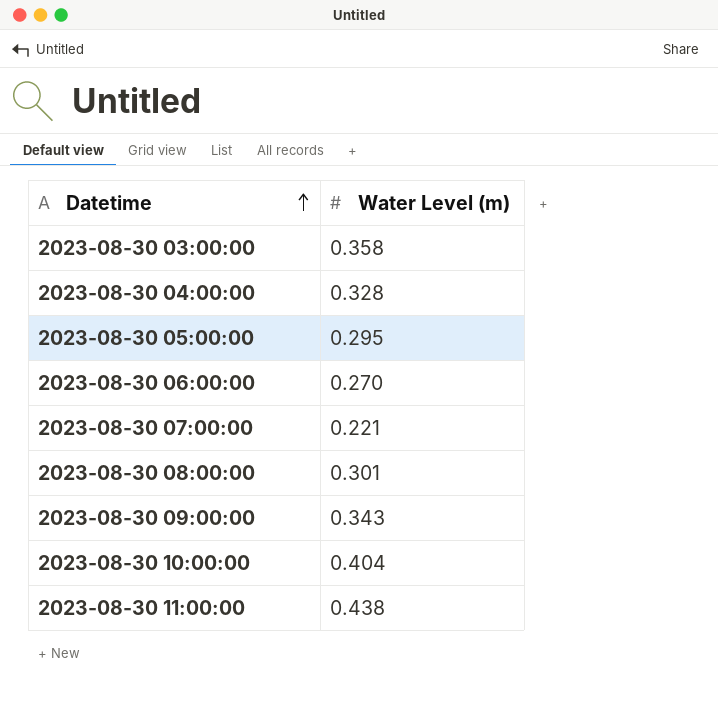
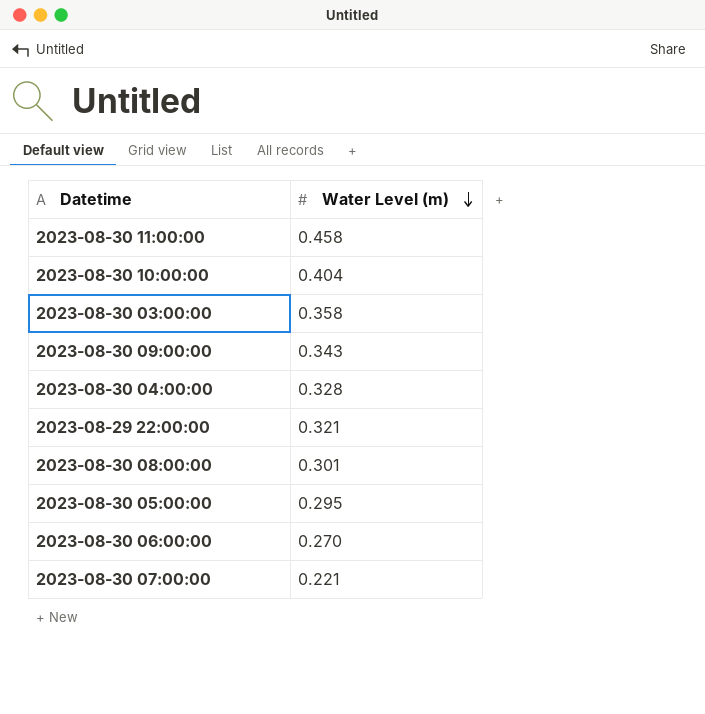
row order: Datetime ascending -> Water Level (m) descending
2023-08-30 11:00:00 | Water Level (m): 0.438 -> 0.458
row 2023-08-29 22:00:00: none -> 0.321

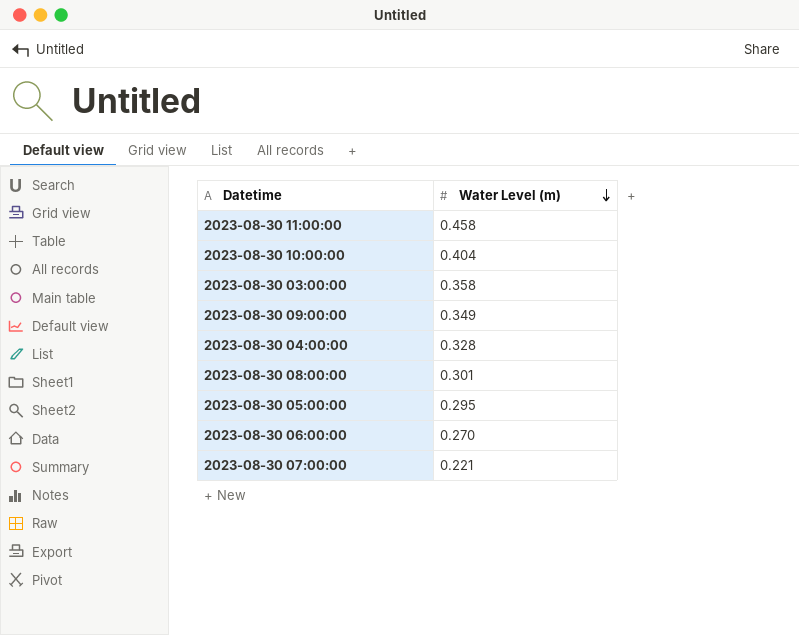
row 2023-08-29 22:00:00: 0.321 -> none
2023-08-30 09:00:00 | Water Level (m): 0.343 -> 0.349

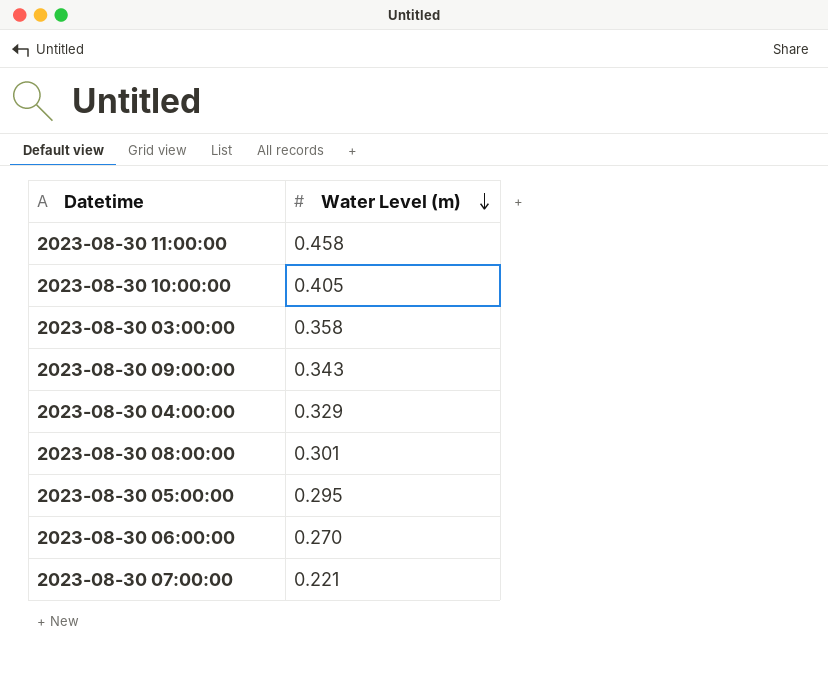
2023-08-30 10:00:00 | Water Level (m): 0.404 -> 0.405
2023-08-30 09:00:00 | Water Level (m): 0.349 -> 0.343
2023-08-30 04:00:00 | Water Level (m): 0.328 -> 0.329

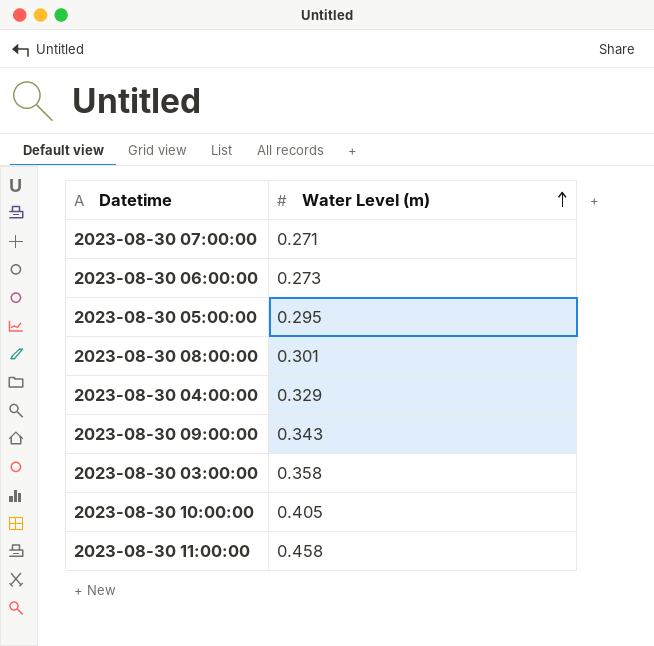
row order: Water Level (m) descending -> Water Level (m) ascending
2023-08-30 07:00:00 | Water Level (m): 0.221 -> 0.271
2023-08-30 06:00:00 | Water Level (m): 0.270 -> 0.273

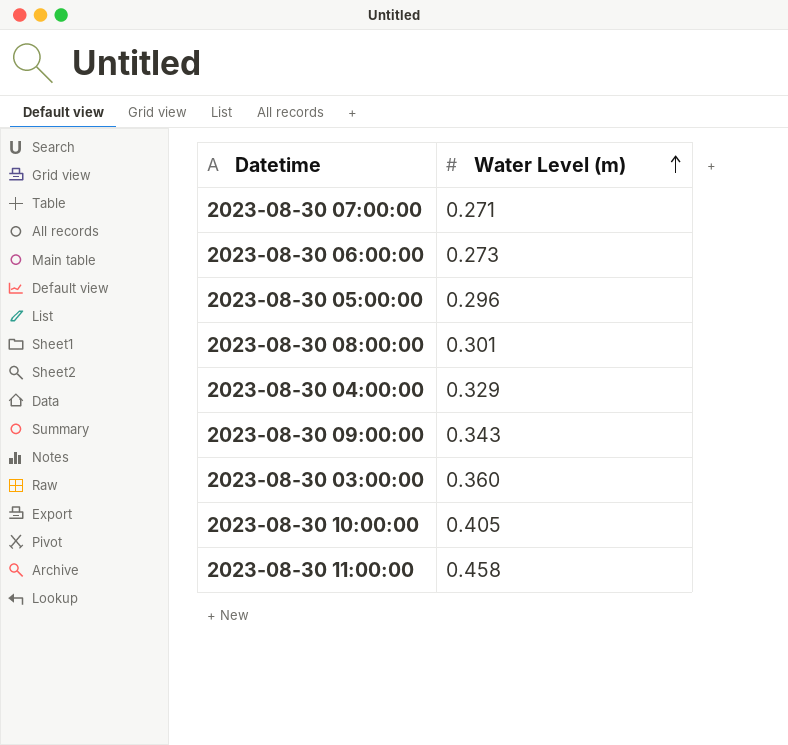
2023-08-30 05:00:00 | Water Level (m): 0.295 -> 0.296
2023-08-30 03:00:00 | Water Level (m): 0.358 -> 0.360

